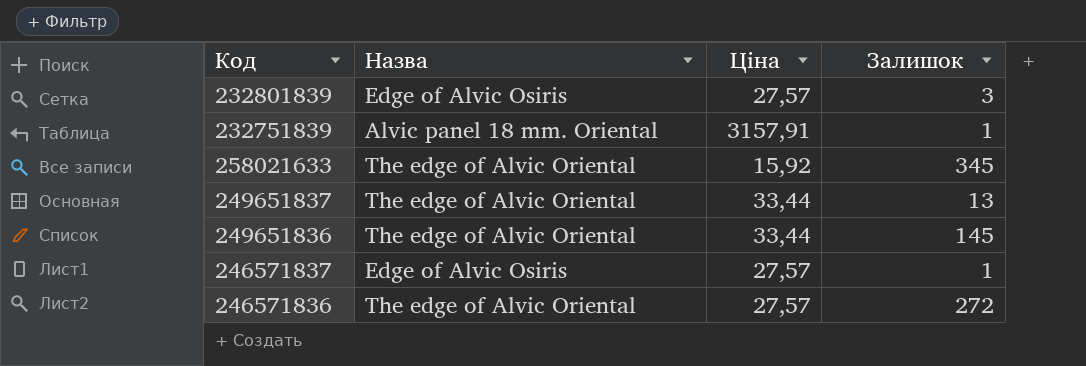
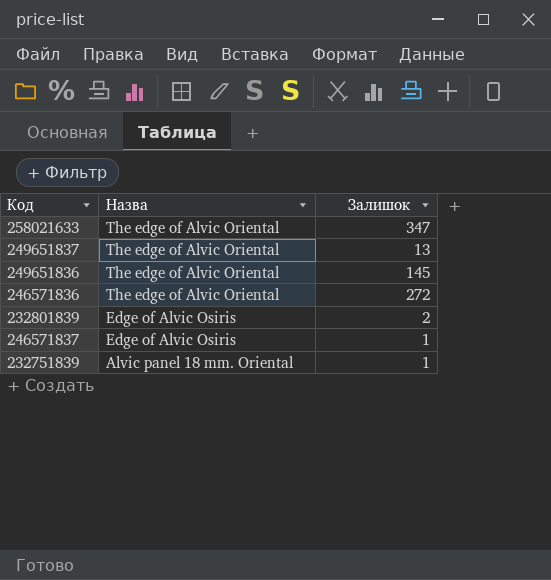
row order: none -> Назва descending
column Ціна | position: 3 -> none
258021633 | Залишок: 345 -> 347
232801839 | Залишок: 3 -> 2

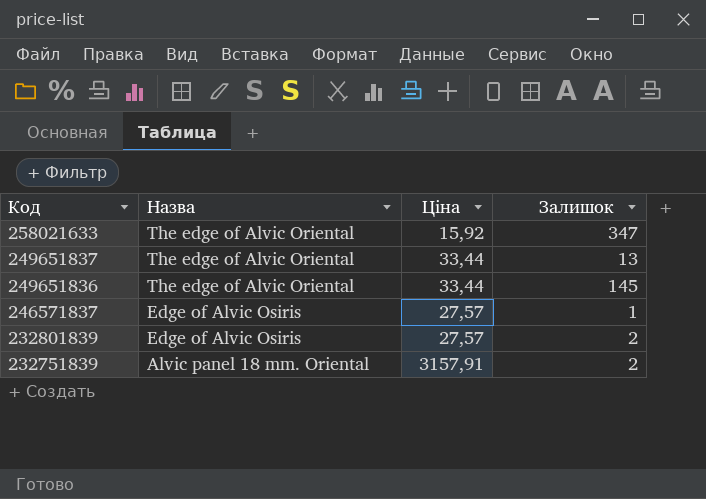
row order: Назва descending -> Код descending
column Ціна | position: none -> 3
row 246571836: The edge of Alvic Oriental | 272 -> none
232751839 | Залишок: 1 -> 2

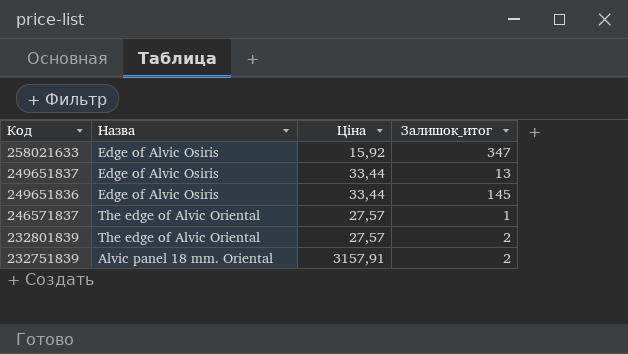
column name: Залишок -> Залишок_итог
258021633 | Назва: The edge of Alvic Oriental -> Edge of Alvic Osiris
249651837 | Назва: The edge of Alvic Oriental -> Edge of Alvic Osiris
249651836 | Назва: The edge of Alvic Oriental -> Edge of Alvic Osiris
246571837 | Назва: Edge of Alvic Osiris -> The edge of Alvic Oriental
232801839 | Назва: Edge of Alvic Osiris -> The edge of Alvic Oriental

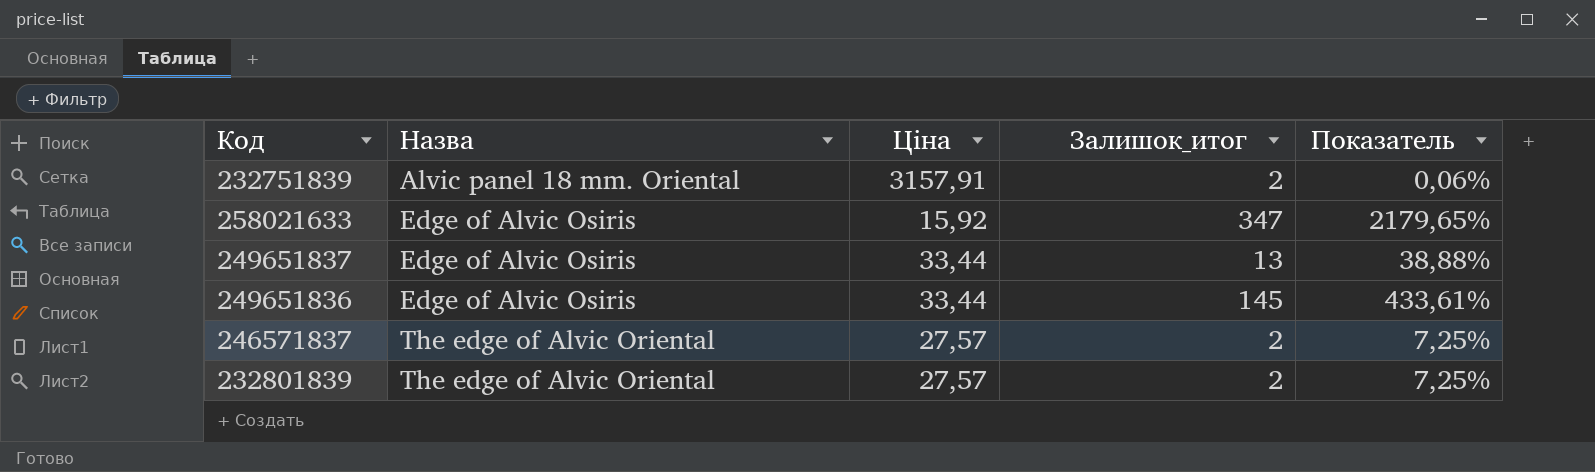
row order: Код descending -> Назва ascending
column Показатель | formula: none -> [Залишок_итог] / [Ціна]
246571837 | Залишок_итог: 1 -> 2

